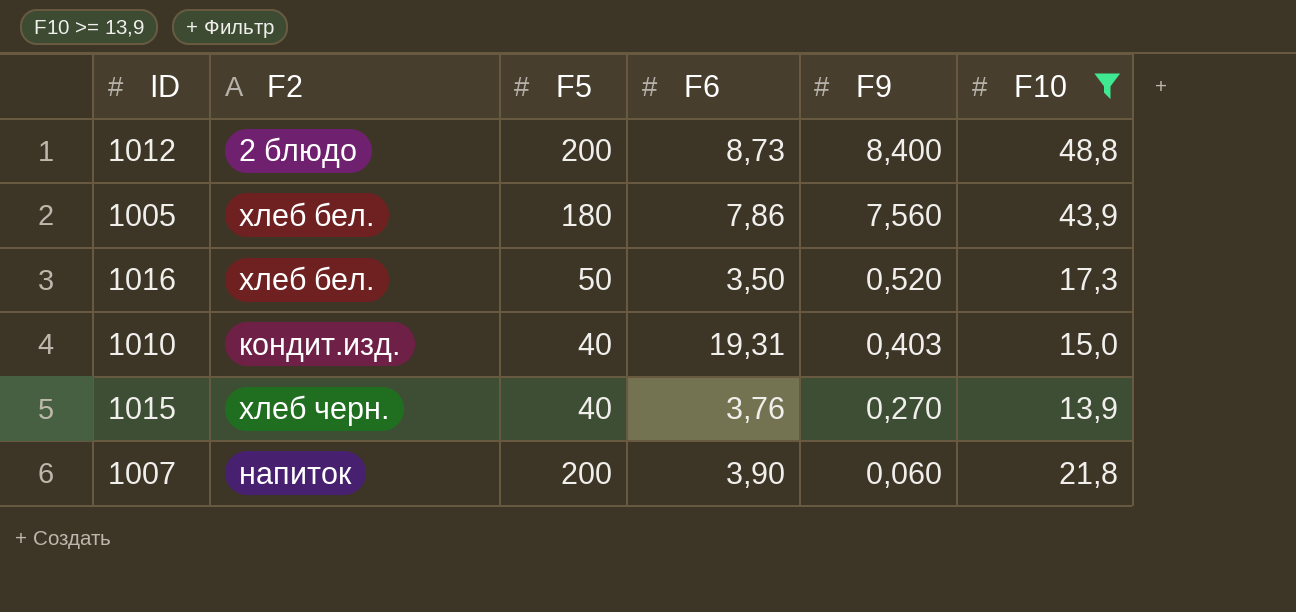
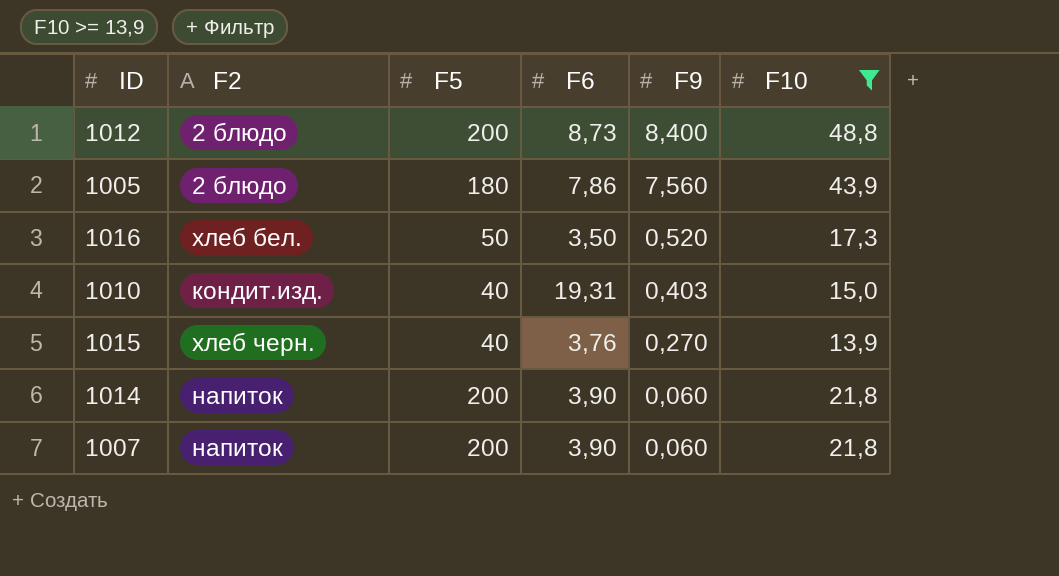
1005 | F2: хлеб бел. -> 2 блюдо
row 1014: none -> напиток | 200 | 3,90 | 0,060 | 21,8

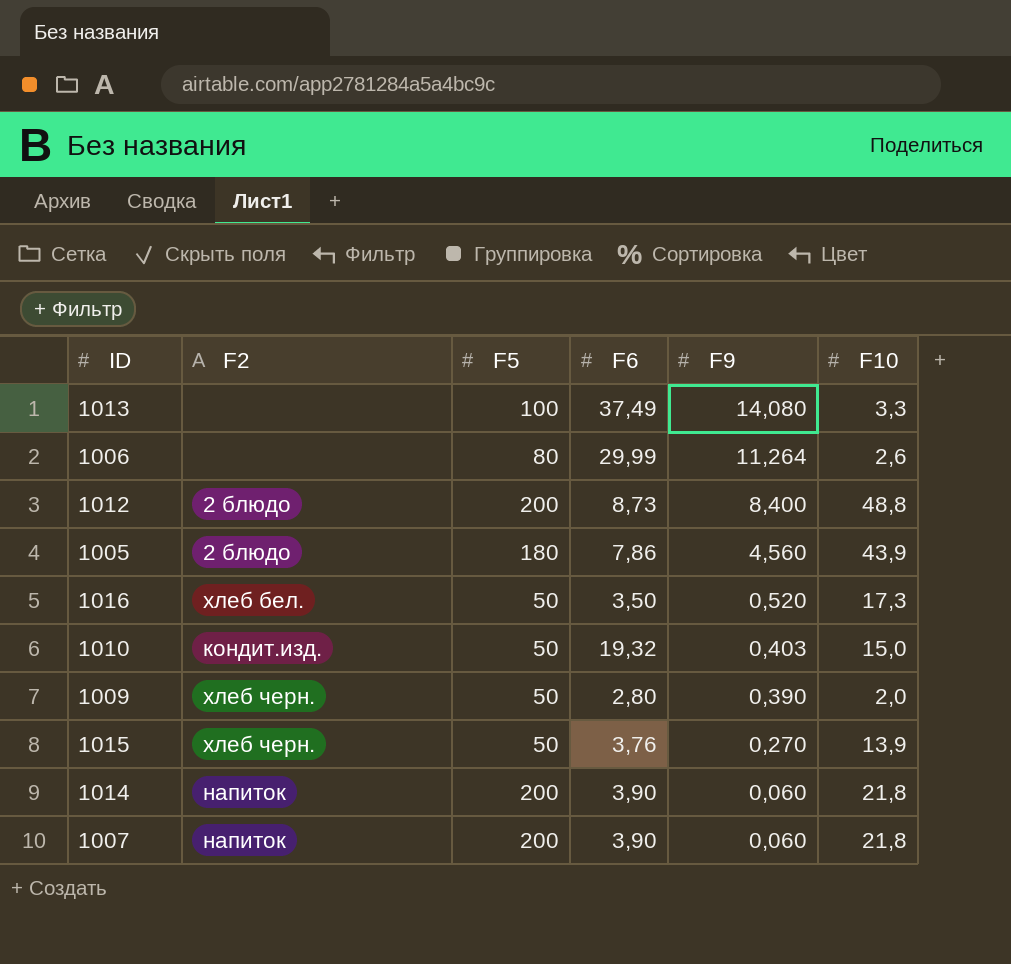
filter: F10 >= 13,9 -> none
1005 | F9: 7,560 -> 4,560
1010 | F5: 40 -> 50
1010 | F6: 19,31 -> 19,32
1015 | F5: 40 -> 50

